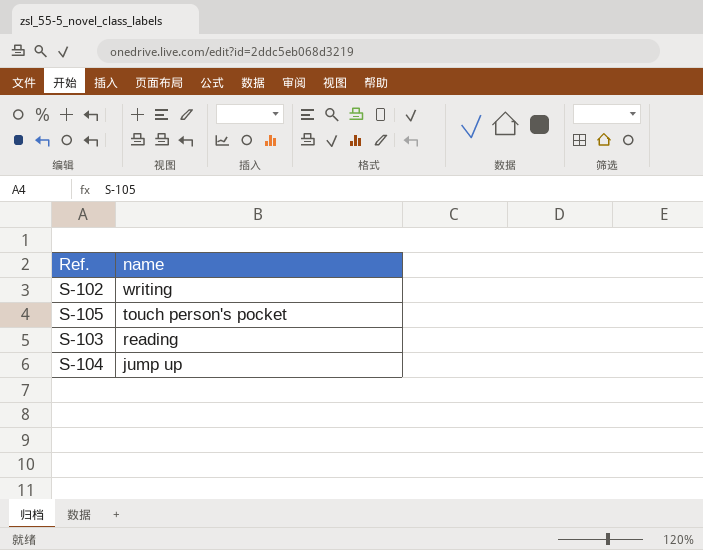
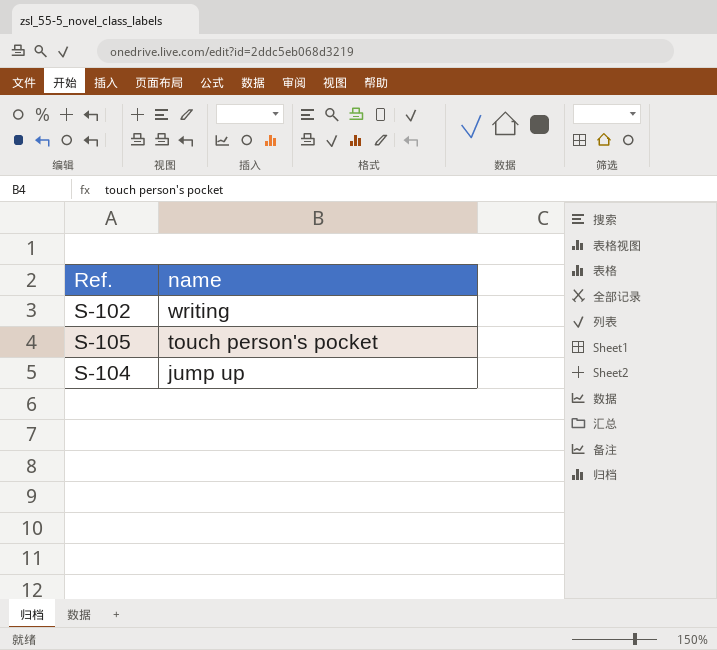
row S-103: reading -> none

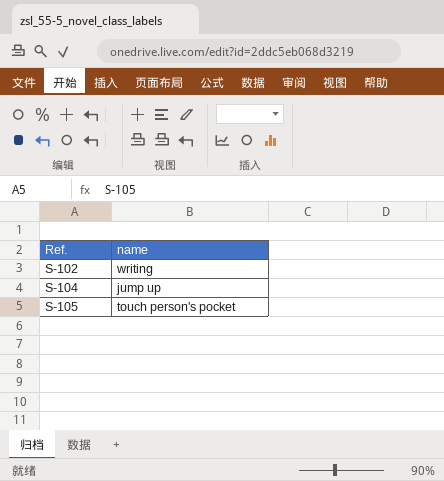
row order: name descending -> Ref. ascending

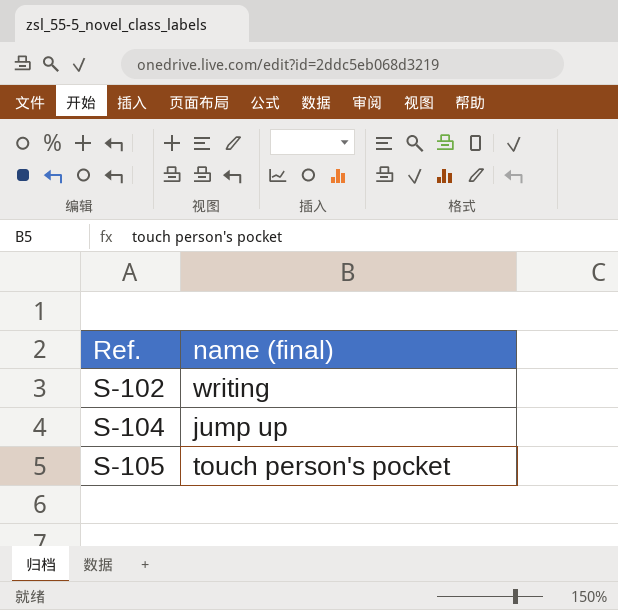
column name: name -> name (final)

